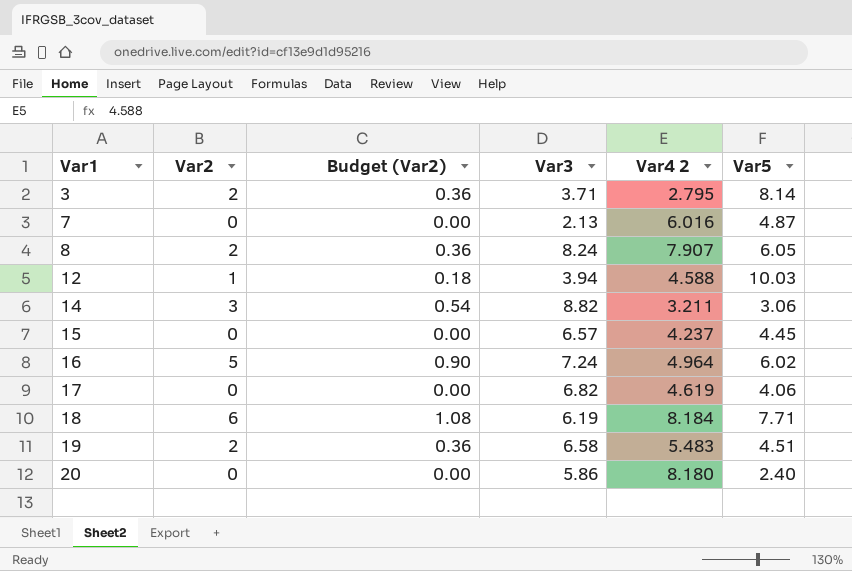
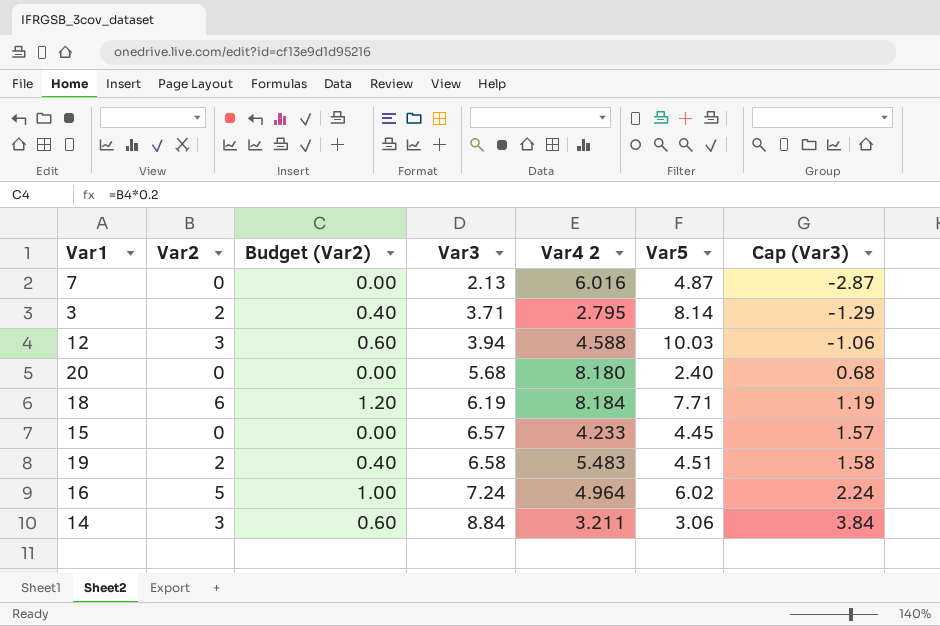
row order: Var1 ascending -> Var3 ascending
column Budget (Var2) | formula: [Var2] * 0.18 -> [Var2] * 0.2
column Cap (Var3) | formula: none -> [Var3] - 5
row 8: 2 | 0.36 | 8.24 | 7.907 | 6.05 -> none
row 17: 0 | 0.00 | 6.82 | 4.619 | 4.06 -> none
12 | Var2: 1 -> 3
20 | Var3: 5.86 -> 5.68
15 | Var4 2: 4.237 -> 4.233
14 | Var3: 8.82 -> 8.84

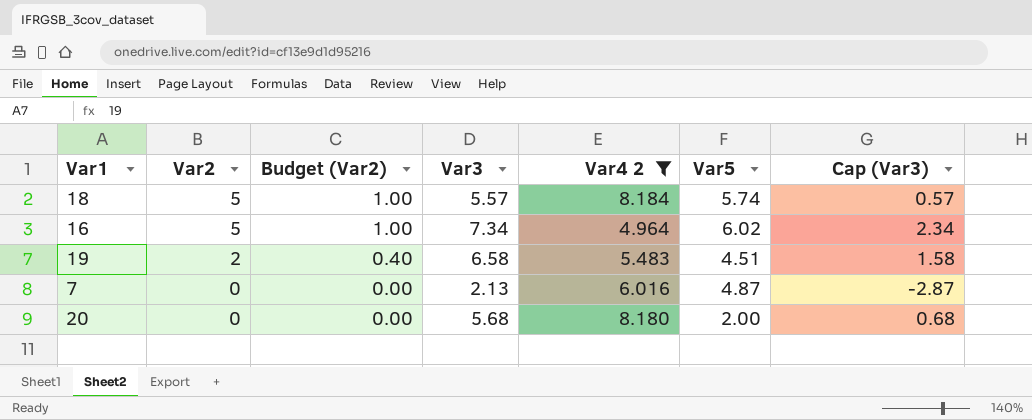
filter: none -> Var4 2 >= 4.964
row order: Var3 ascending -> Var2 descending
18 | Var2: 6 -> 5
18 | Budget (Var2): 1.20 -> 1.00
18 | Var3: 6.19 -> 5.57
18 | Var5: 7.71 -> 5.74
18 | Cap (Var3): 1.19 -> 0.57
16 | Var3: 7.24 -> 7.34
16 | Cap (Var3): 2.24 -> 2.34
20 | Var5: 2.40 -> 2.00

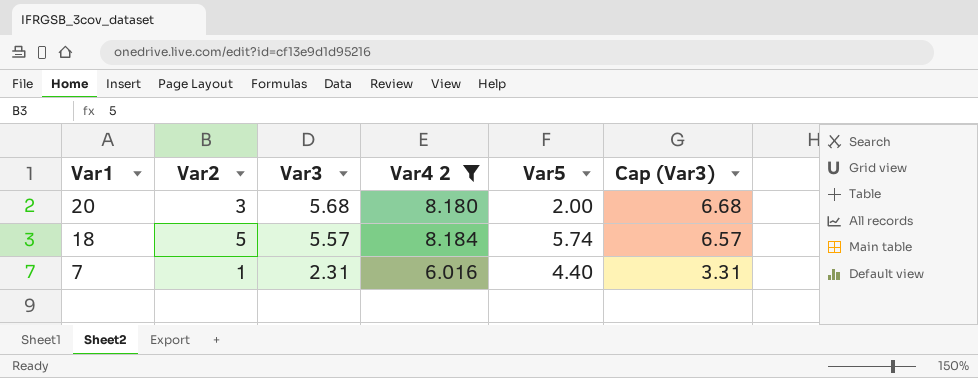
row order: Var2 descending -> Var1 descending
column Budget (Var2) | formula: [Var2] * 0.2 -> none
column Cap (Var3) | formula: [Var3] - 5 -> [Var3] + 1
row 16: 5 | 1.00 | 7.34 | 4.964 | 6.02 | 2.34 -> none
row 19: 2 | 0.40 | 6.58 | 5.483 | 4.51 | 1.58 -> none
20 | Var2: 0 -> 3
7 | Var2: 0 -> 1
7 | Var3: 2.13 -> 2.31
7 | Var5: 4.87 -> 4.40

